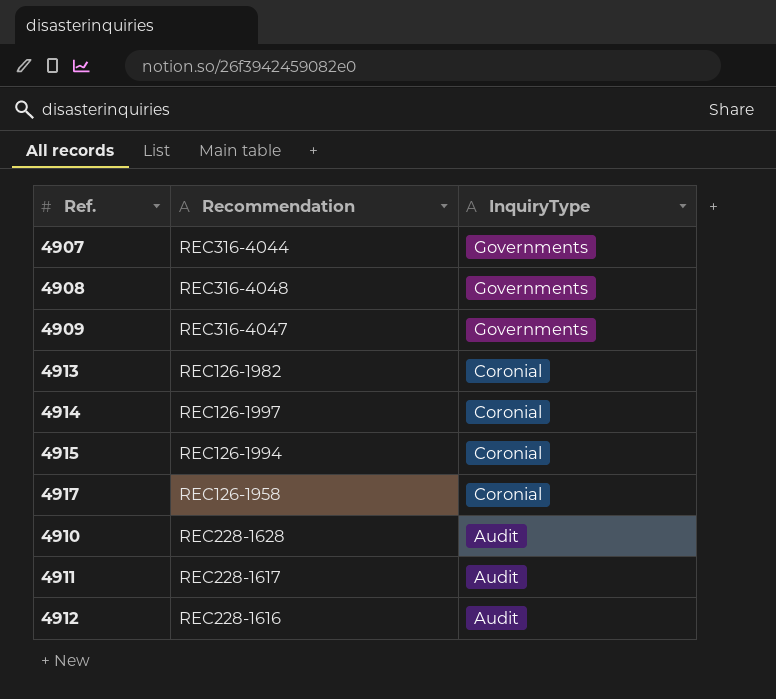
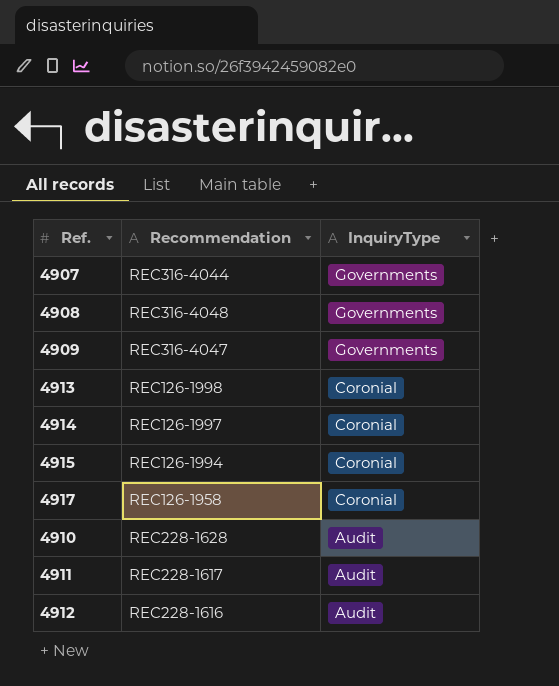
4913 | Recommendation: REC126-1982 -> REC126-1998

